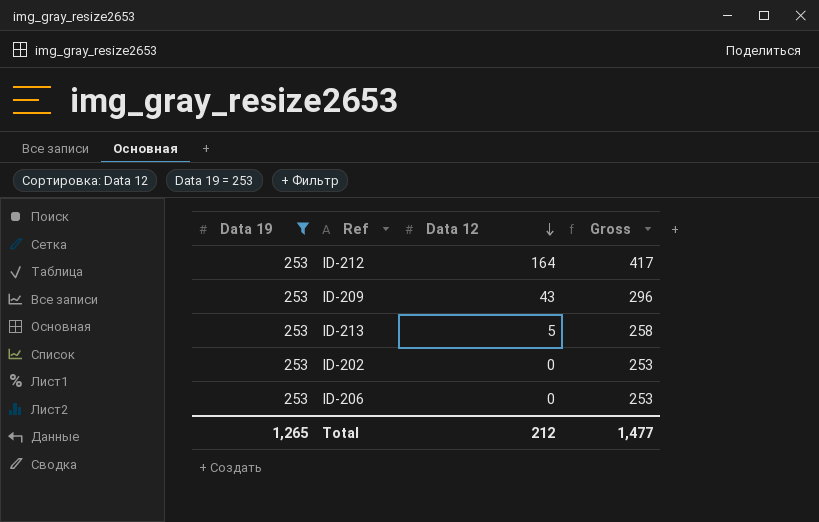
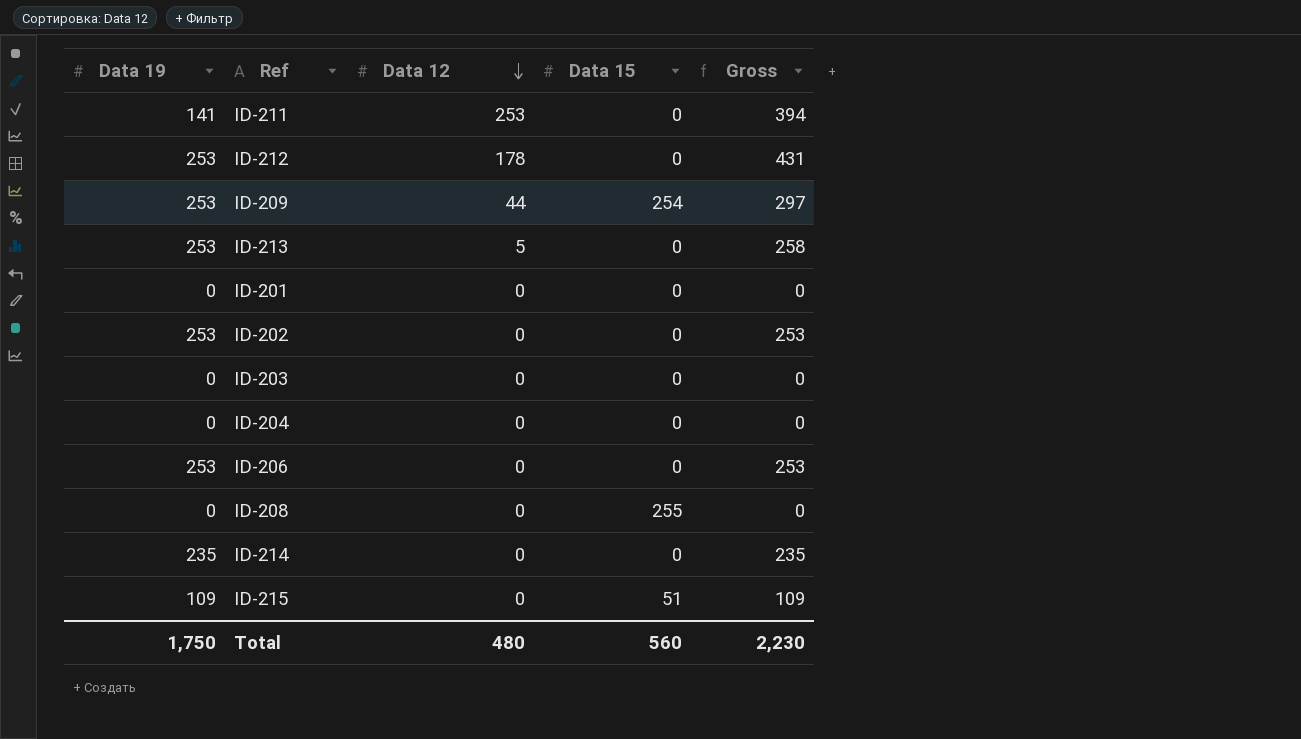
filter: Data 19 = 253 -> none
column Data 15 | position: none -> 4
ID-212 | Data 12: 164 -> 178
ID-212 | Gross: 417 -> 431
ID-209 | Data 12: 43 -> 44
ID-209 | Gross: 296 -> 297
Total | Data 19: 1,265 -> 1,750
Total | Data 12: 212 -> 480
Total | Gross: 1,477 -> 2,230

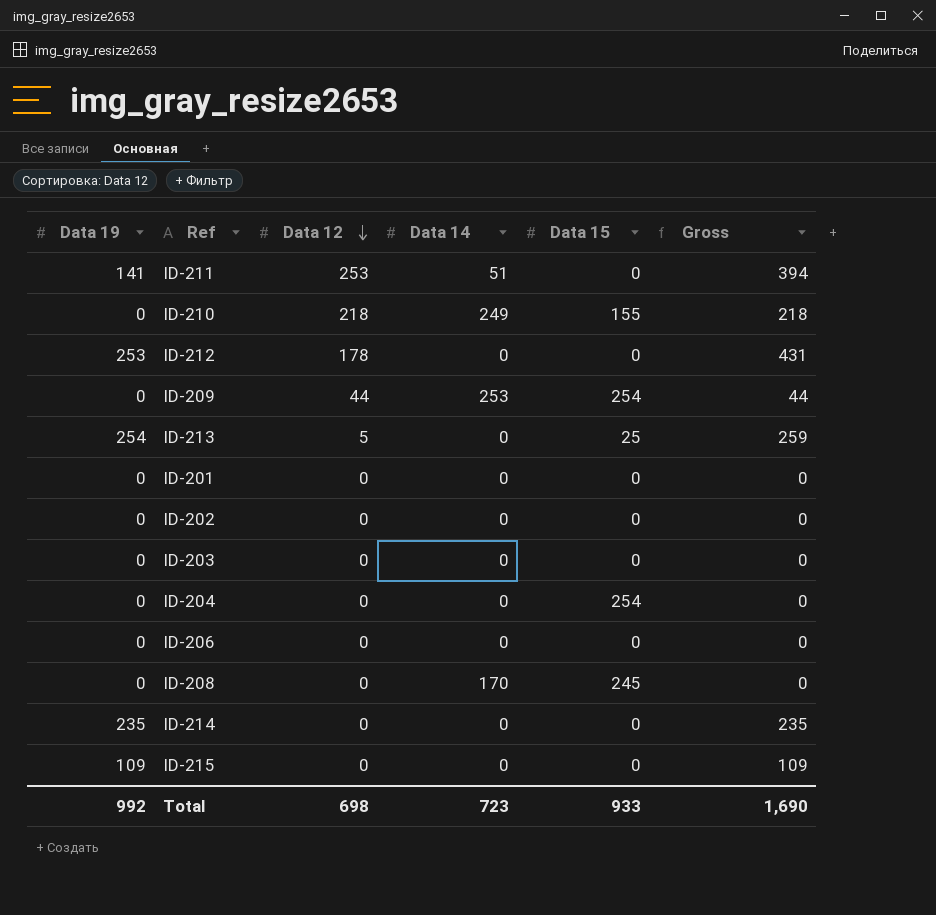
column Data 14 | position: none -> 4
row ID-210: none -> 0 | 218 | 249 | 155 | 218
ID-209 | Data 19: 253 -> 0
ID-209 | Gross: 297 -> 44
ID-213 | Data 19: 253 -> 254
ID-213 | Data 15: 0 -> 25
ID-213 | Gross: 258 -> 259
ID-202 | Data 19: 253 -> 0
ID-202 | Gross: 253 -> 0
ID-204 | Data 15: 0 -> 254
ID-206 | Data 19: 253 -> 0
ID-206 | Gross: 253 -> 0
ID-208 | Data 15: 255 -> 245
ID-215 | Data 15: 51 -> 0
Total | Data 19: 1,750 -> 992
Total | Data 12: 480 -> 698
Total | Data 15: 560 -> 933
Total | Gross: 2,230 -> 1,690

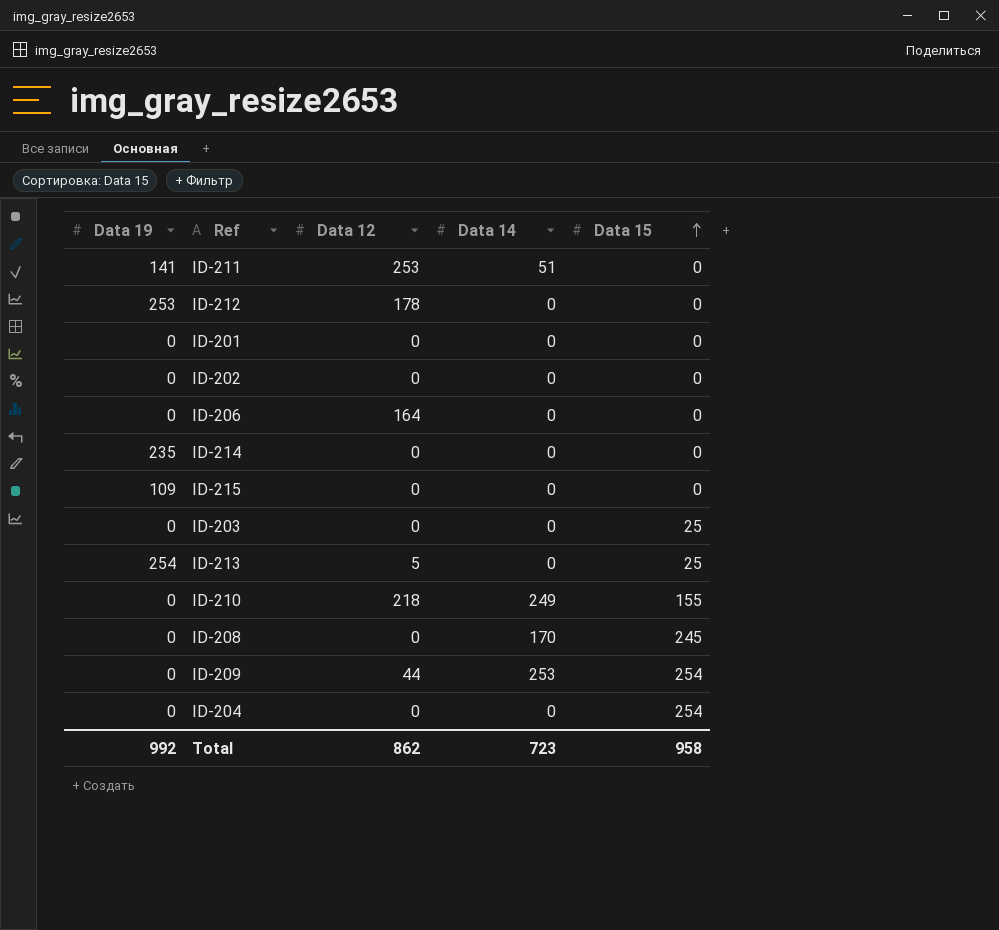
row order: Data 12 descending -> Data 15 ascending
column Gross | formula: [Data 19] + [Data 12] -> none
ID-206 | Data 12: 0 -> 164
ID-203 | Data 15: 0 -> 25
Total | Data 12: 698 -> 862
Total | Data 15: 933 -> 958

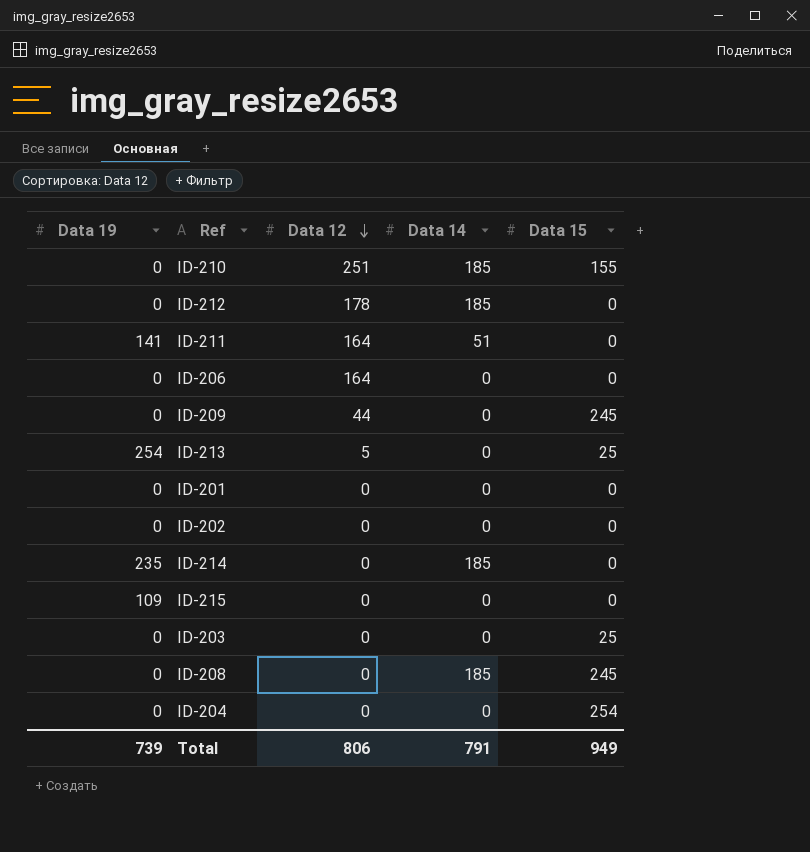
row order: Data 15 ascending -> Data 12 descending
ID-210 | Data 12: 218 -> 251
ID-210 | Data 14: 249 -> 185
ID-212 | Data 19: 253 -> 0
ID-212 | Data 14: 0 -> 185
ID-211 | Data 12: 253 -> 164
ID-209 | Data 14: 253 -> 0
ID-209 | Data 15: 254 -> 245
ID-214 | Data 14: 0 -> 185
ID-208 | Data 14: 170 -> 185
Total | Data 19: 992 -> 739
Total | Data 12: 862 -> 806
Total | Data 14: 723 -> 791
Total | Data 15: 958 -> 949

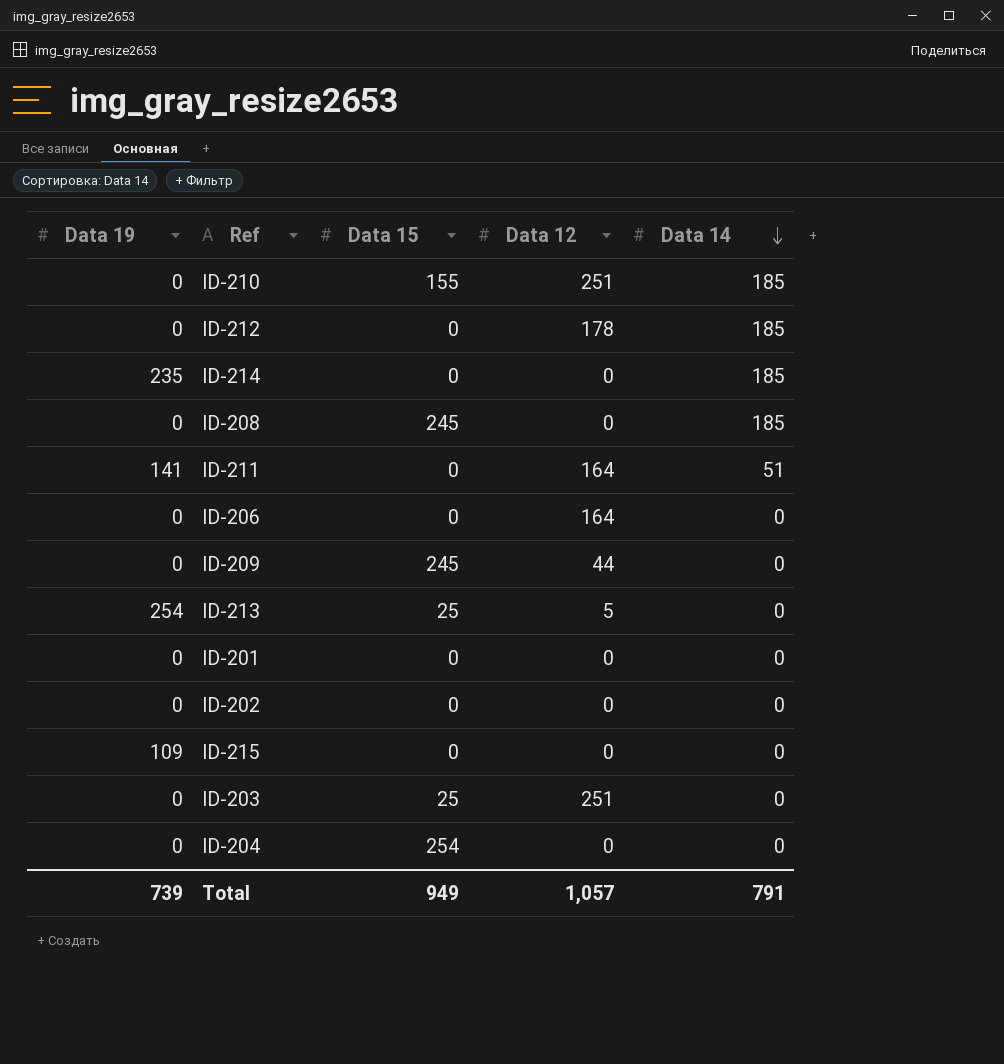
row order: Data 12 descending -> Data 14 descending
column Data 15 | position: 5 -> 3
ID-203 | Data 12: 0 -> 251
Total | Data 12: 806 -> 1,057

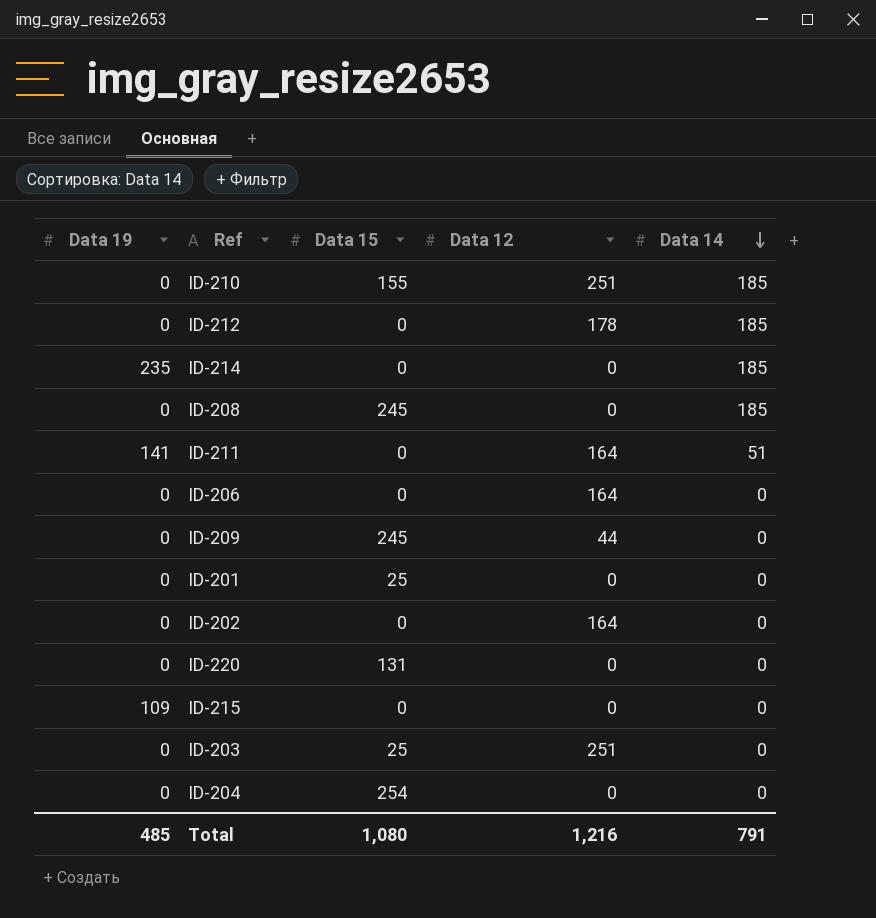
row ID-213: 254 | 25 | 5 | 0 -> none
ID-201 | Data 15: 0 -> 25
ID-202 | Data 12: 0 -> 164
row ID-220: none -> 0 | 131 | 0 | 0
Total | Data 19: 739 -> 485
Total | Data 15: 949 -> 1,080
Total | Data 12: 1,057 -> 1,216

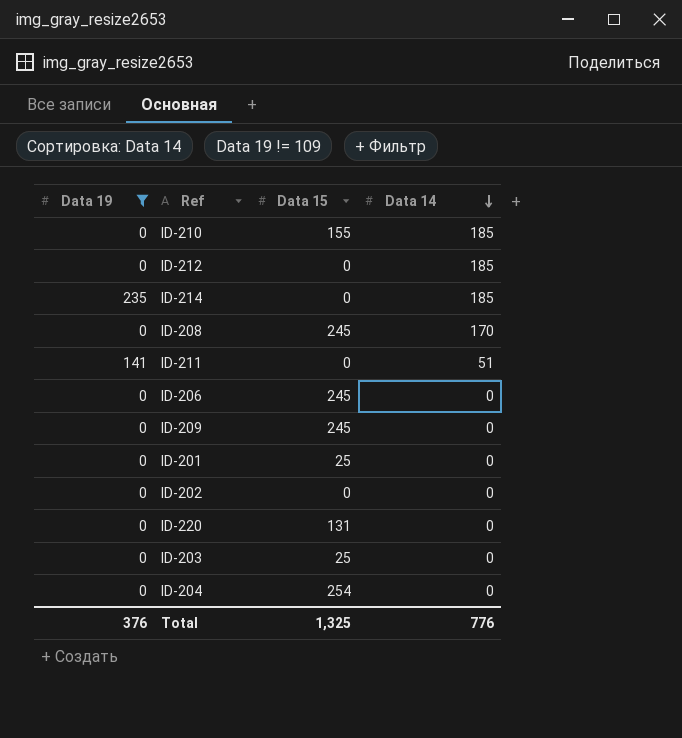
filter: none -> Data 19 != 109
column Data 12 | position: 4 -> none
ID-208 | Data 14: 185 -> 170
ID-206 | Data 15: 0 -> 245
Total | Data 19: 485 -> 376
Total | Data 15: 1,080 -> 1,325
Total | Data 14: 791 -> 776

